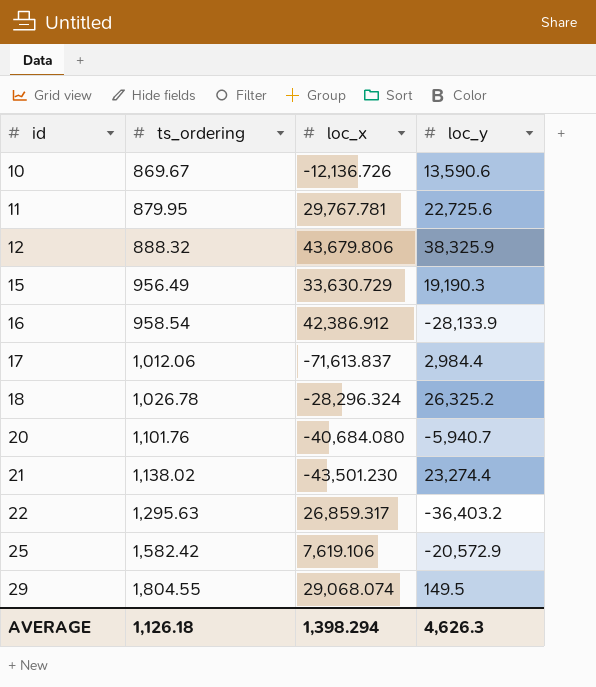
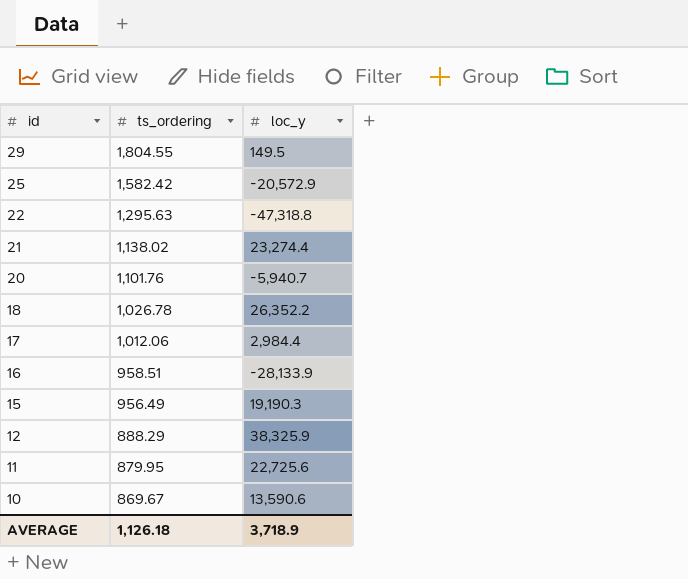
row order: id ascending -> id descending
column loc_x | position: 3 -> none
22 | loc_y: -36,403.2 -> -47,318.8
18 | loc_y: 26,325.2 -> 26,352.2
16 | ts_ordering: 958.54 -> 958.51
12 | ts_ordering: 888.32 -> 888.29
AVERAGE | loc_y: 4,626.3 -> 3,718.9

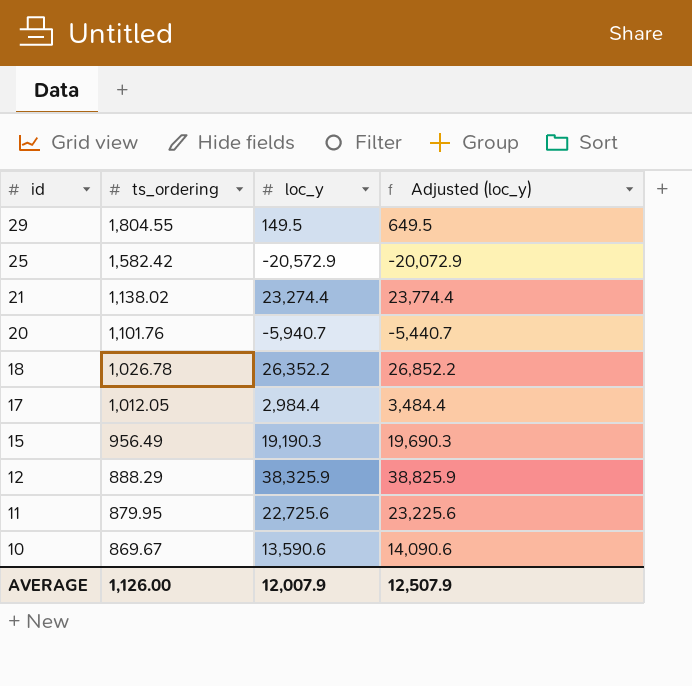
column Adjusted (loc_y) | formula: none -> [loc_y] + 500
row 22: 1,295.63 | -47,318.8 -> none
row 16: 958.51 | -28,133.9 -> none
17 | ts_ordering: 1,012.06 -> 1,012.05
AVERAGE | ts_ordering: 1,126.18 -> 1,126.00
AVERAGE | loc_y: 3,718.9 -> 12,007.9

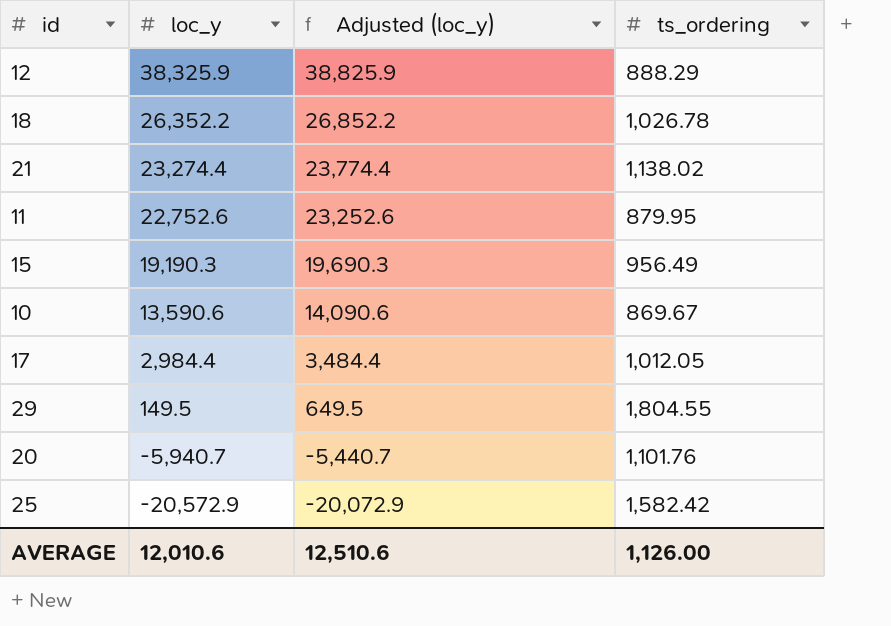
row order: id descending -> loc_y descending
column ts_ordering | position: 2 -> 4
11 | loc_y: 22,725.6 -> 22,752.6
11 | Adjusted (loc_y): 23,225.6 -> 23,252.6
AVERAGE | loc_y: 12,007.9 -> 12,010.6
AVERAGE | Adjusted (loc_y): 12,507.9 -> 12,510.6

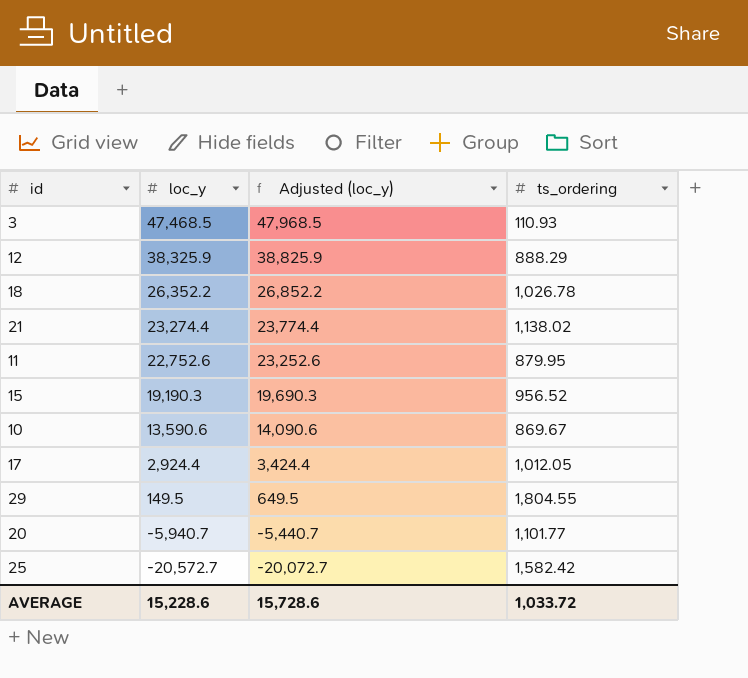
row 3: none -> 47,468.5 | 47,968.5 | 110.93
15 | ts_ordering: 956.49 -> 956.52
17 | loc_y: 2,984.4 -> 2,924.4
17 | Adjusted (loc_y): 3,484.4 -> 3,424.4
20 | ts_ordering: 1,101.76 -> 1,101.77
25 | loc_y: -20,572.9 -> -20,572.7
25 | Adjusted (loc_y): -20,072.9 -> -20,072.7
AVERAGE | loc_y: 12,010.6 -> 15,228.6
AVERAGE | Adjusted (loc_y): 12,510.6 -> 15,728.6
AVERAGE | ts_ordering: 1,126.00 -> 1,033.72

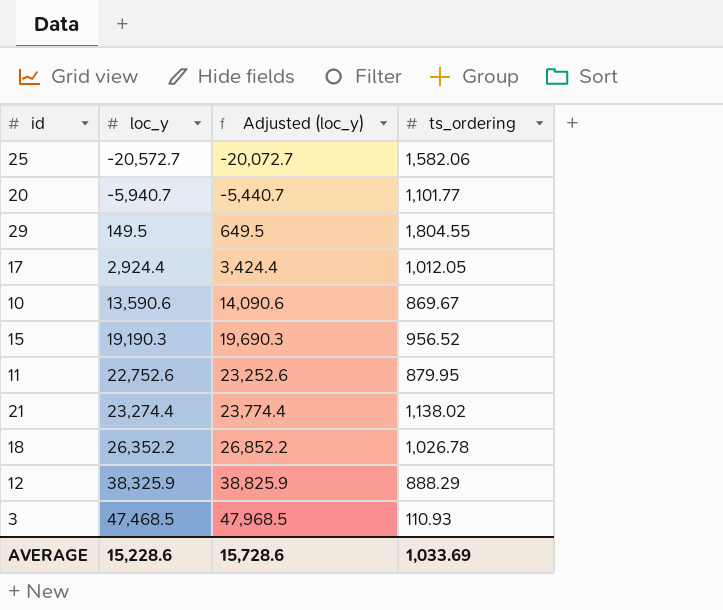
row order: loc_y descending -> loc_y ascending
25 | ts_ordering: 1,582.42 -> 1,582.06
AVERAGE | ts_ordering: 1,033.72 -> 1,033.69

